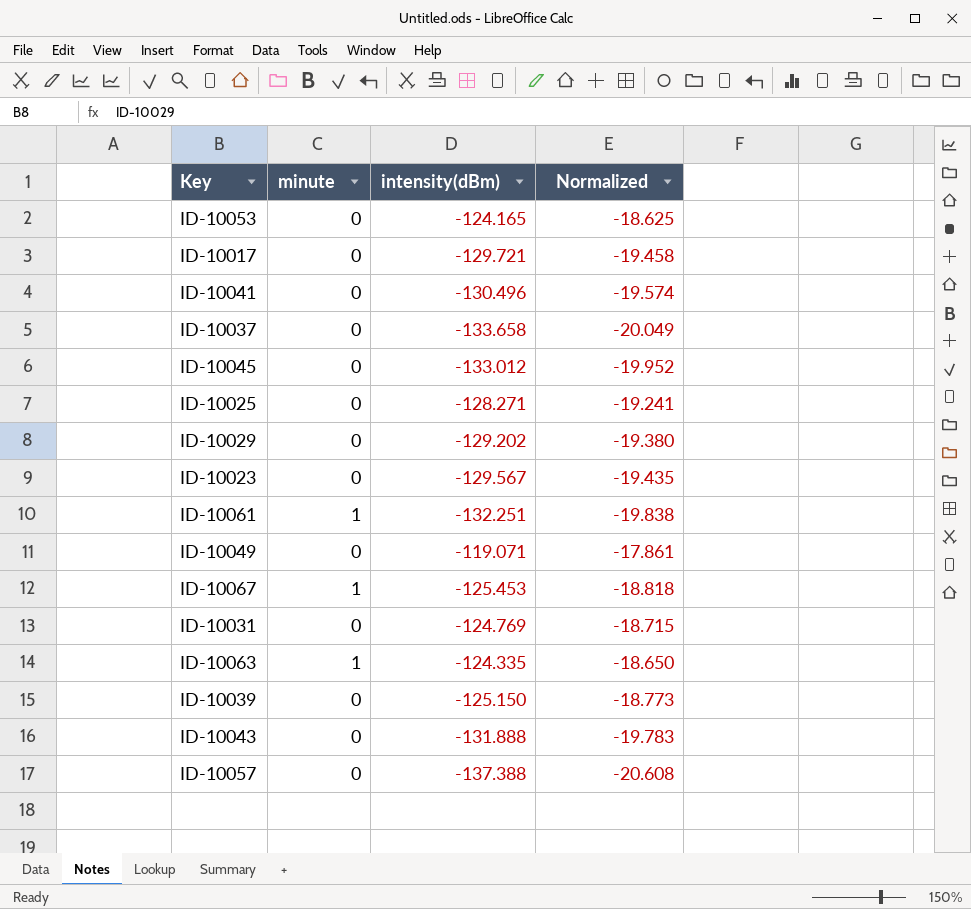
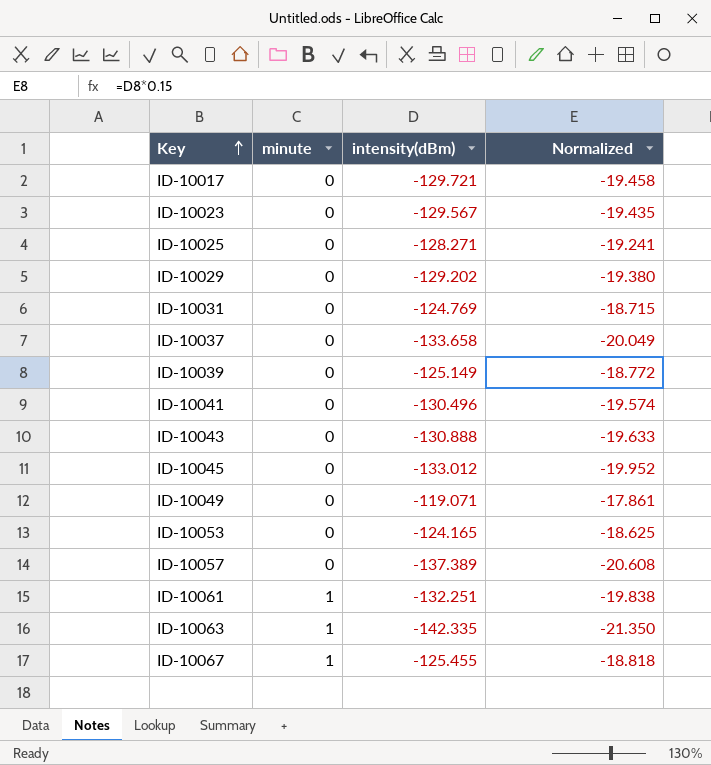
row order: none -> Key ascending
ID-10039 | intensity(dBm): -125.150 -> -125.149
ID-10039 | Normalized: -18.773 -> -18.772
ID-10043 | intensity(dBm): -131.888 -> -130.888
ID-10043 | Normalized: -19.783 -> -19.633
ID-10057 | intensity(dBm): -137.388 -> -137.389
ID-10063 | intensity(dBm): -124.335 -> -142.335
ID-10063 | Normalized: -18.650 -> -21.350
ID-10067 | intensity(dBm): -125.453 -> -125.455

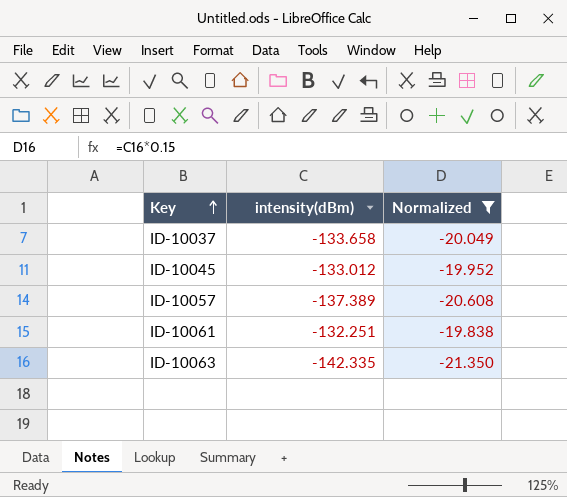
filter: none -> Normalized <= -19.838
column minute | position: 2 -> none

